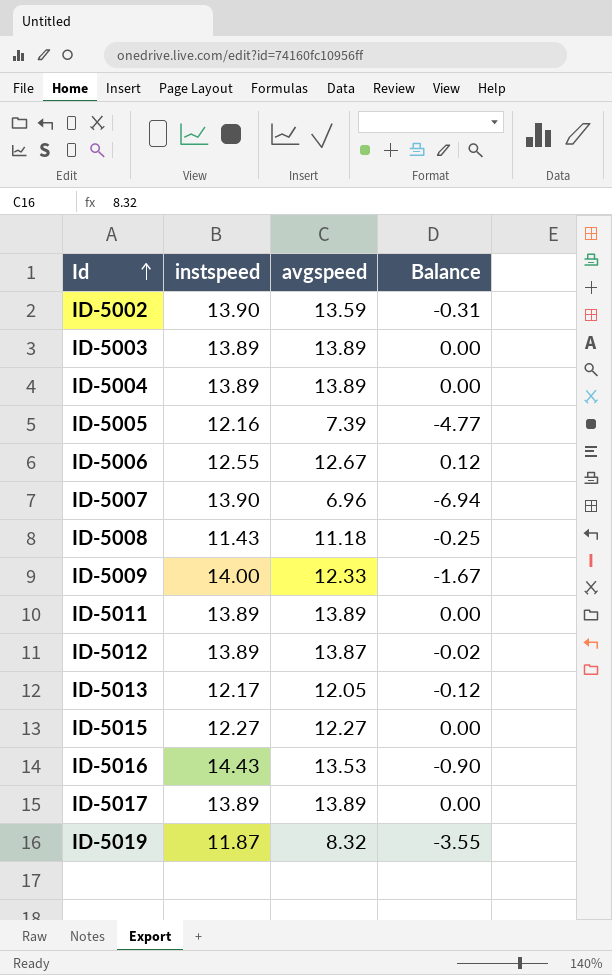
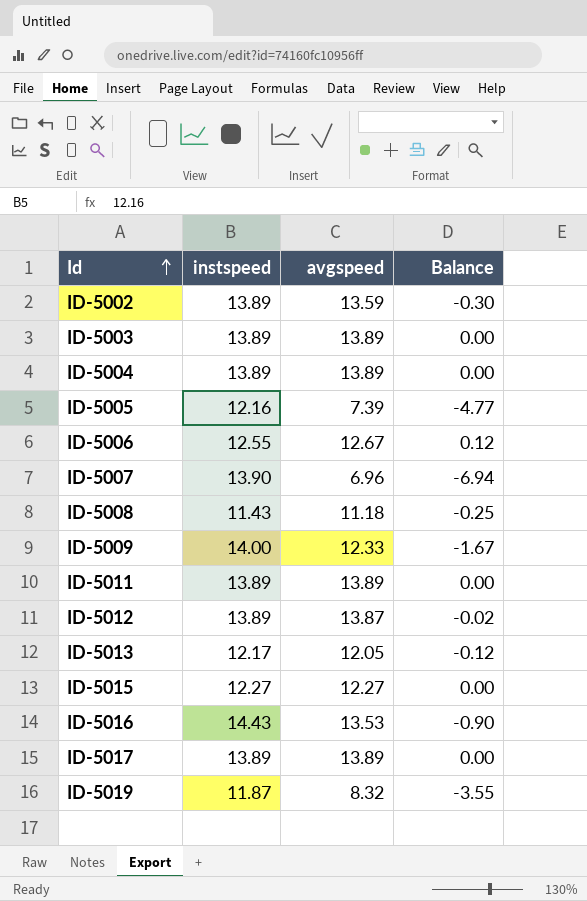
ID-5002 | instspeed: 13.90 -> 13.89
ID-5002 | Balance: -0.31 -> -0.30

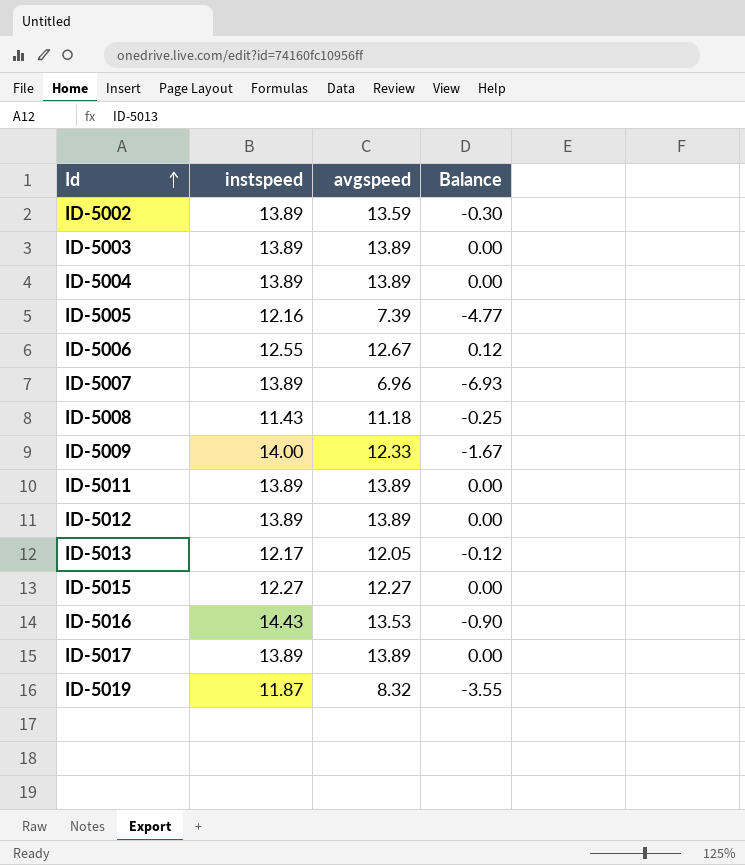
ID-5007 | instspeed: 13.90 -> 13.89
ID-5007 | Balance: -6.94 -> -6.93
ID-5012 | avgspeed: 13.87 -> 13.89
ID-5012 | Balance: -0.02 -> 0.00

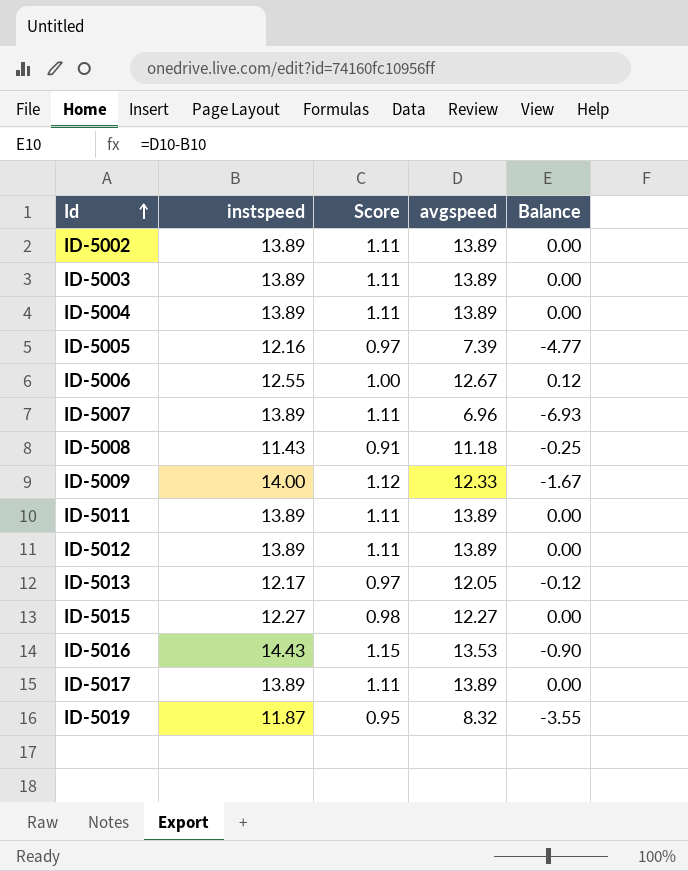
column Score | formula: none -> [instspeed] * 0.08
ID-5002 | avgspeed: 13.59 -> 13.89
ID-5002 | Balance: -0.30 -> 0.00

